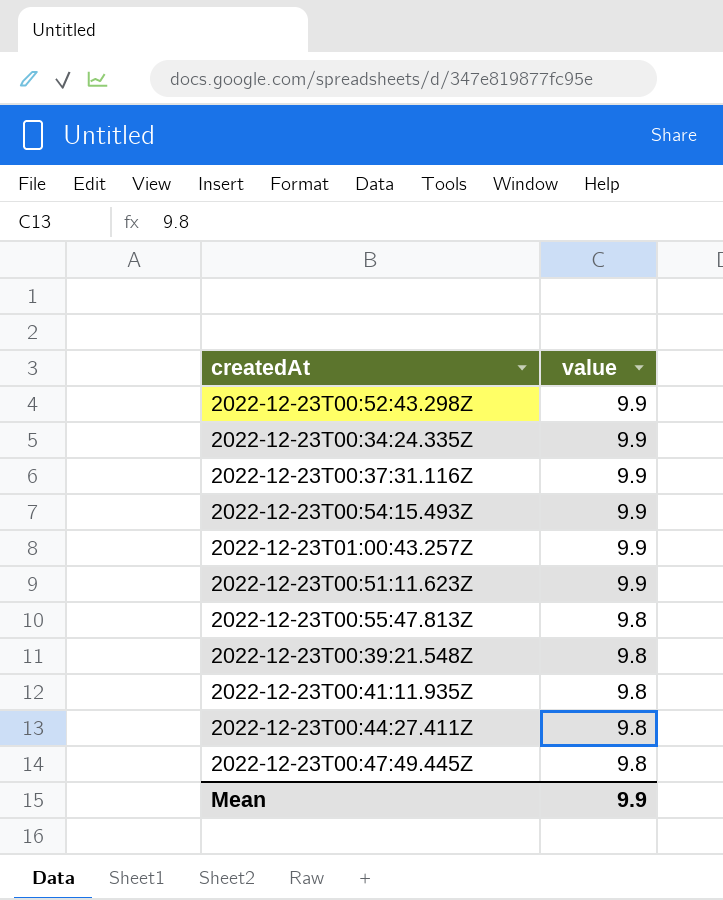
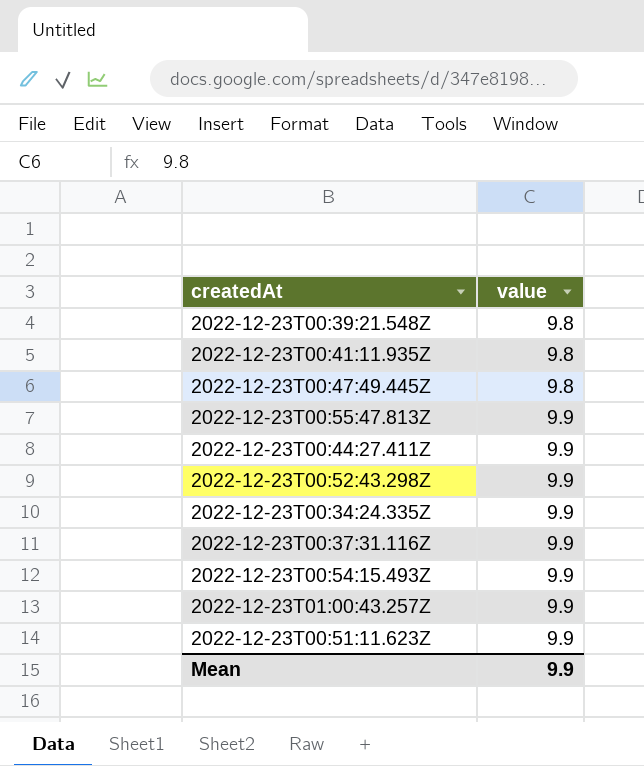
row order: value descending -> value ascending
2022-12-23T00:55:47.813Z | value: 9.8 -> 9.9
2022-12-23T00:44:27.411Z | value: 9.8 -> 9.9

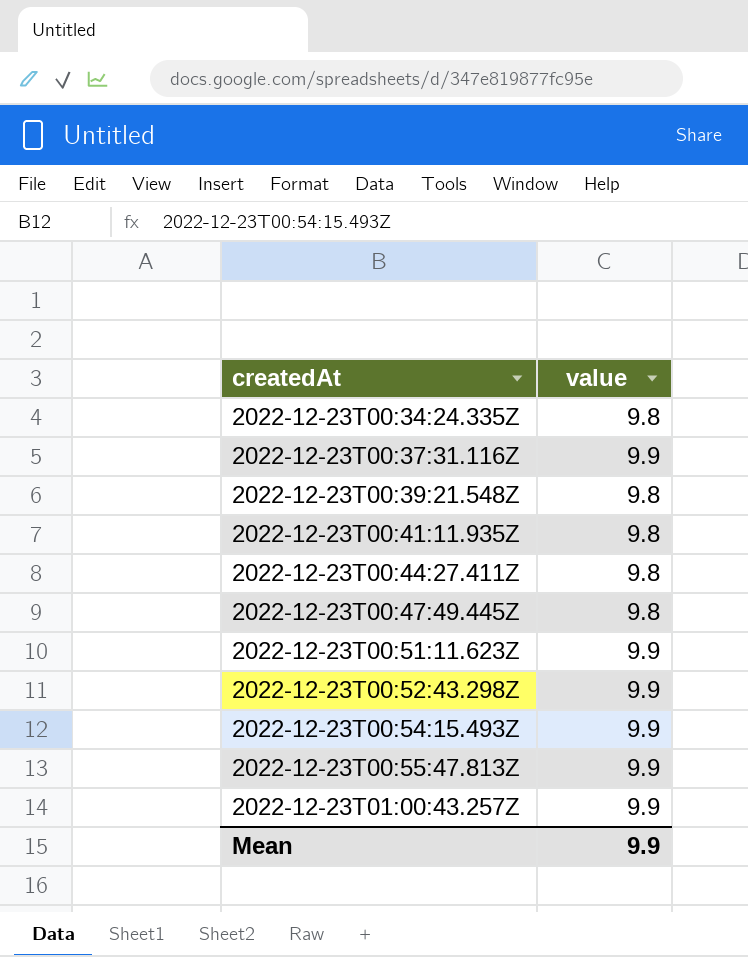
row order: value ascending -> createdAt ascending
2022-12-23T00:34:24.335Z | value: 9.9 -> 9.8
2022-12-23T00:44:27.411Z | value: 9.9 -> 9.8

